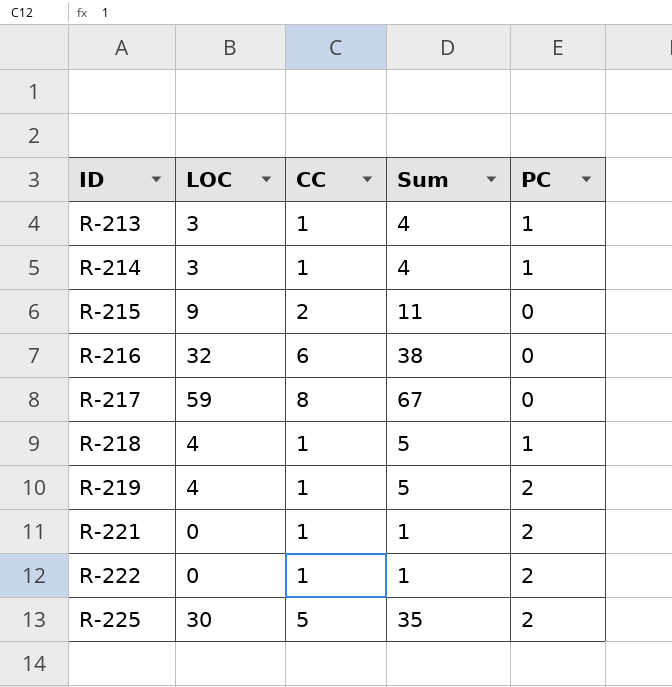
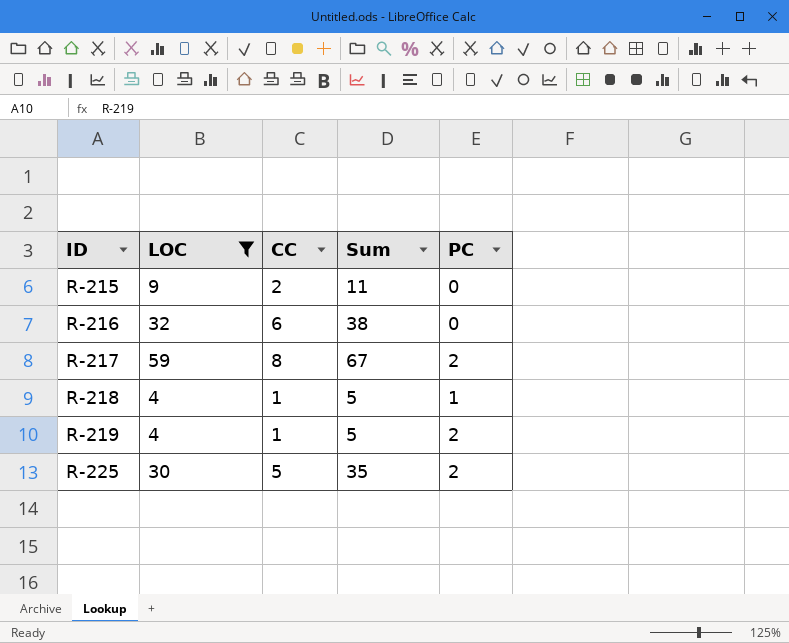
filter: none -> LOC >= 4
R-217 | PC: 0 -> 2

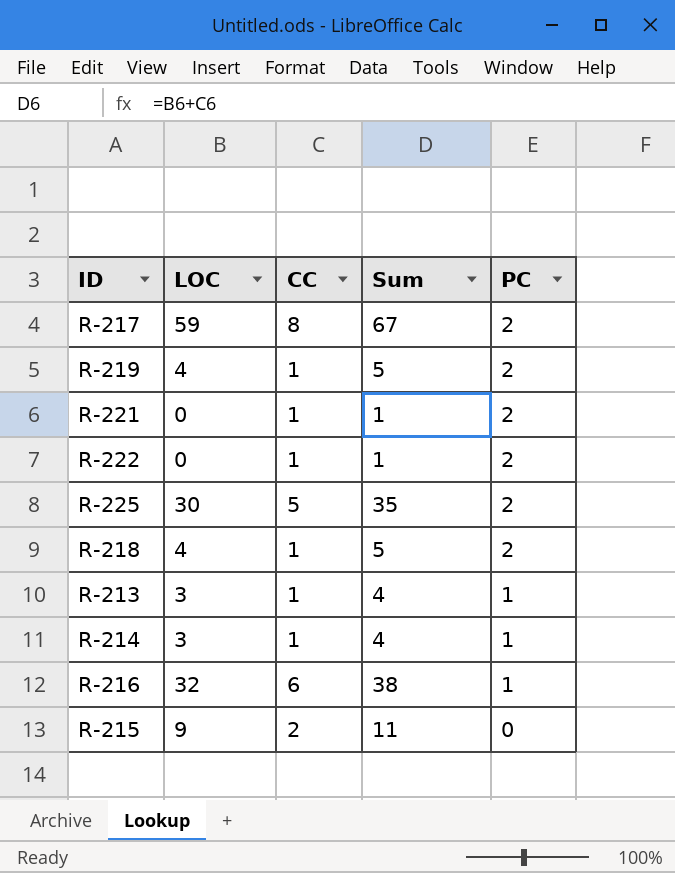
filter: LOC >= 4 -> none
row order: ID ascending -> PC descending
R-218 | PC: 1 -> 2
R-216 | PC: 0 -> 1

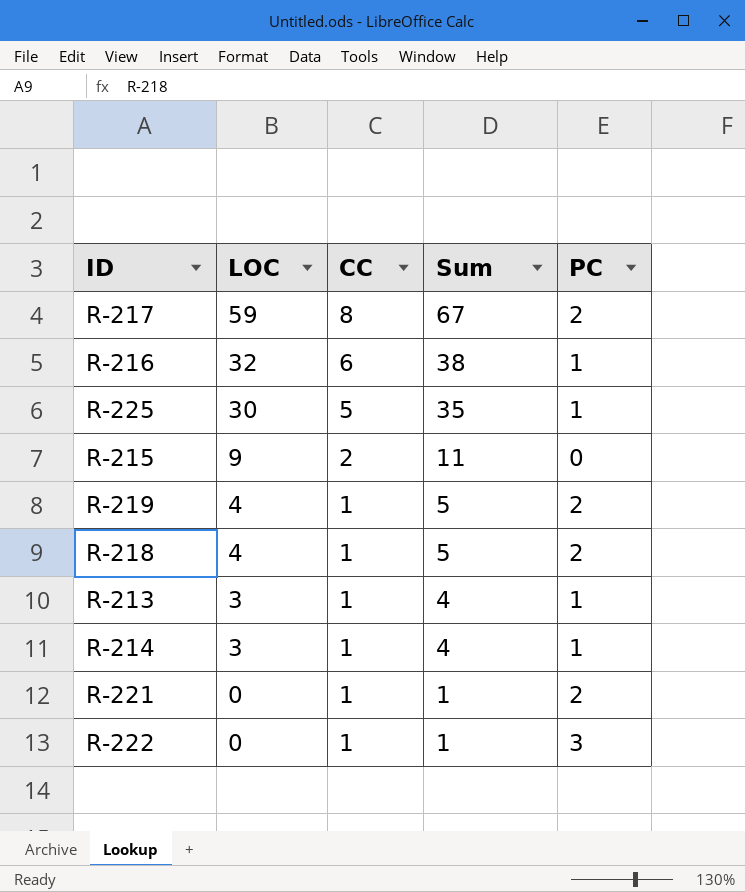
row order: PC descending -> LOC descending
R-225 | PC: 2 -> 1
R-222 | PC: 2 -> 3

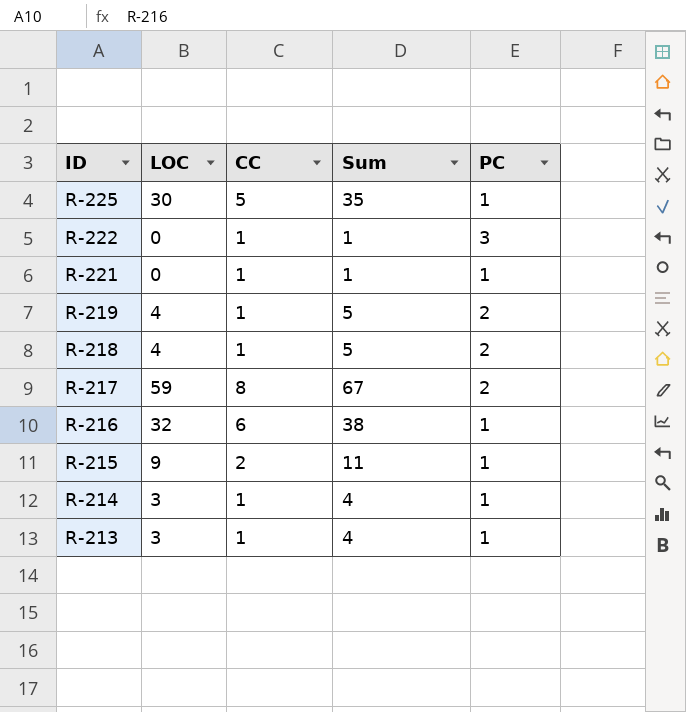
row order: LOC descending -> ID descending
R-221 | PC: 2 -> 1
R-215 | PC: 0 -> 1

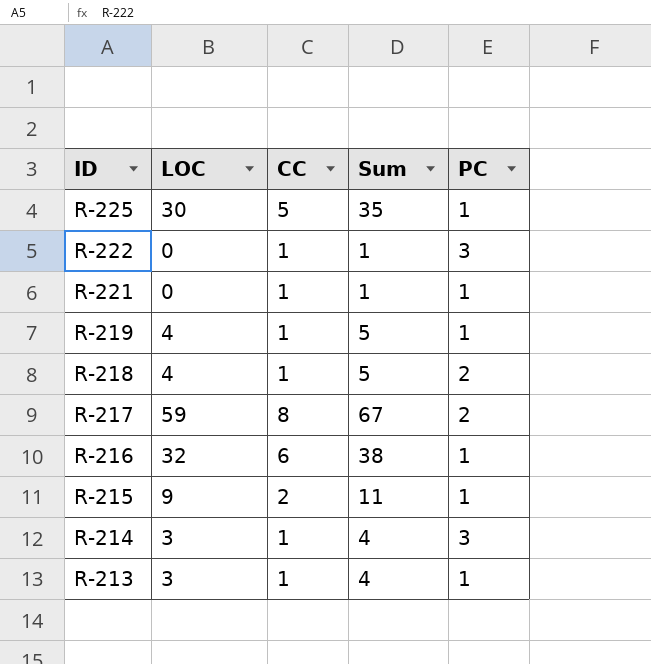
R-219 | PC: 2 -> 1
R-214 | PC: 1 -> 3

